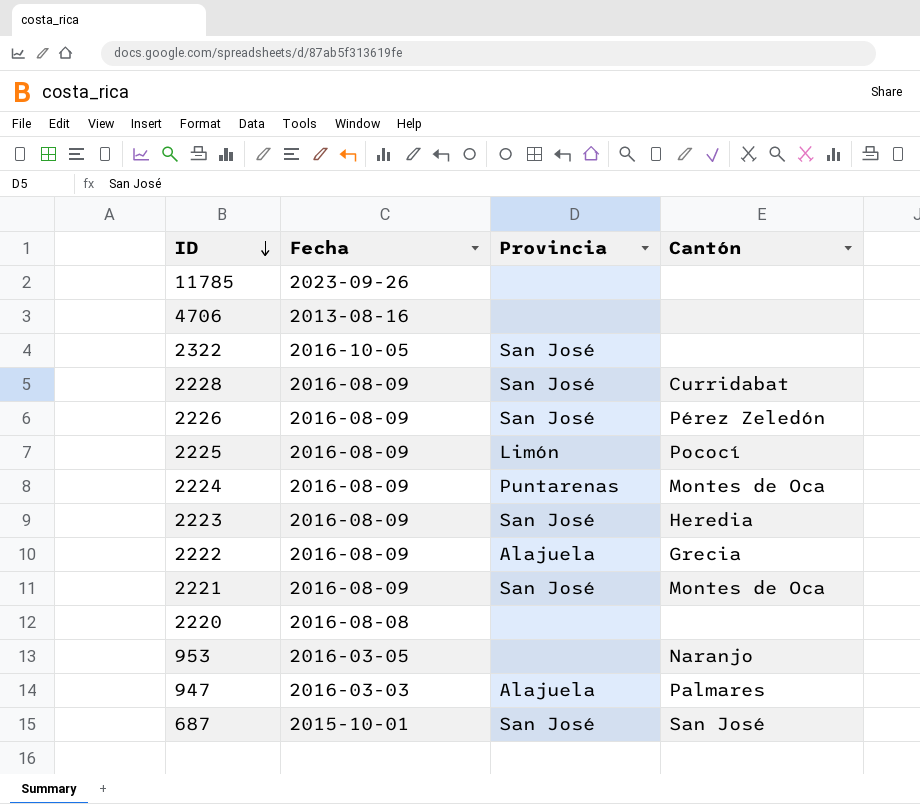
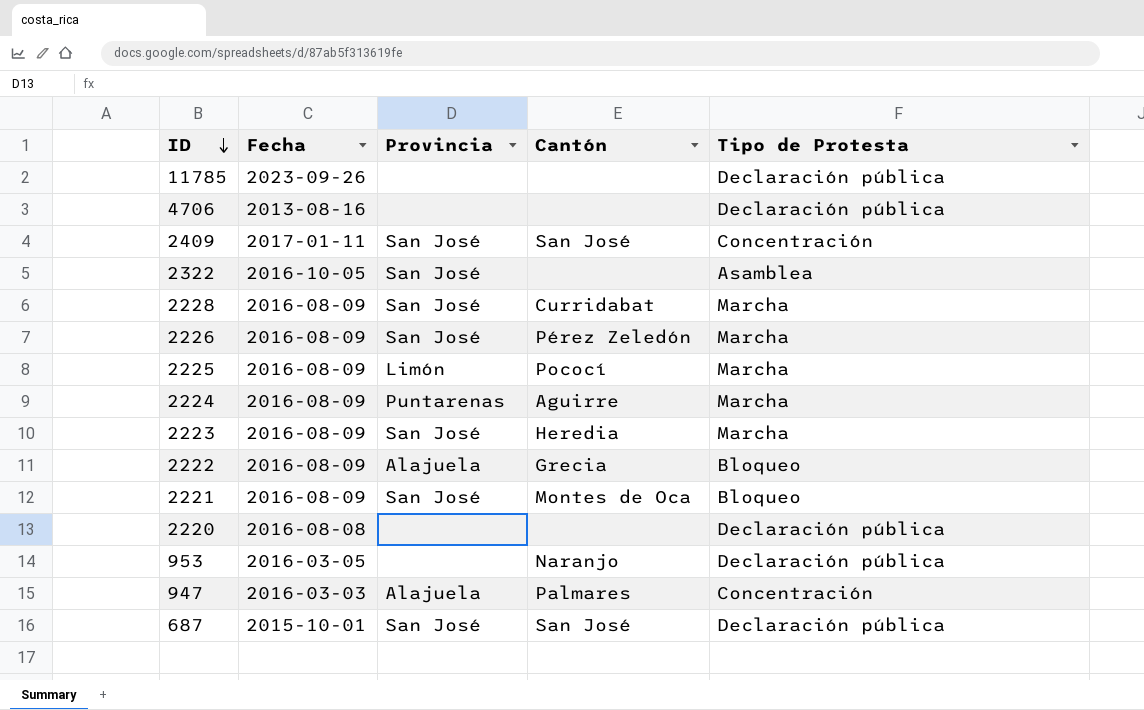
column Tipo de Protesta | position: none -> 5
row 2409: none -> 2017-01-11 | San José | San José | Concentración
2224 | Cantón: Montes de Oca -> Aguirre

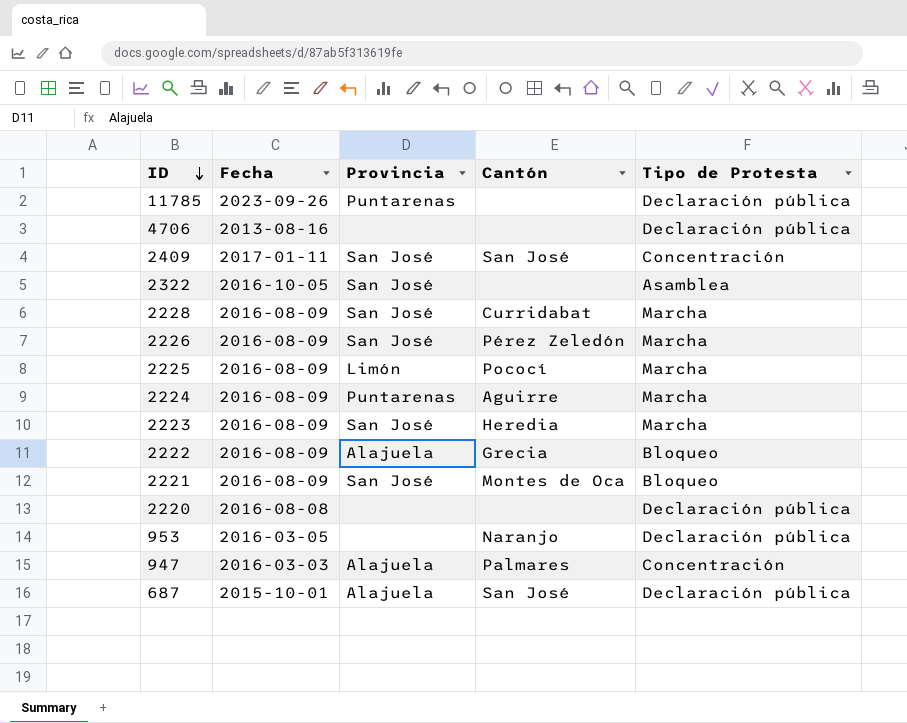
11785 | Provincia: none -> Puntarenas
687 | Provincia: San José -> Alajuela

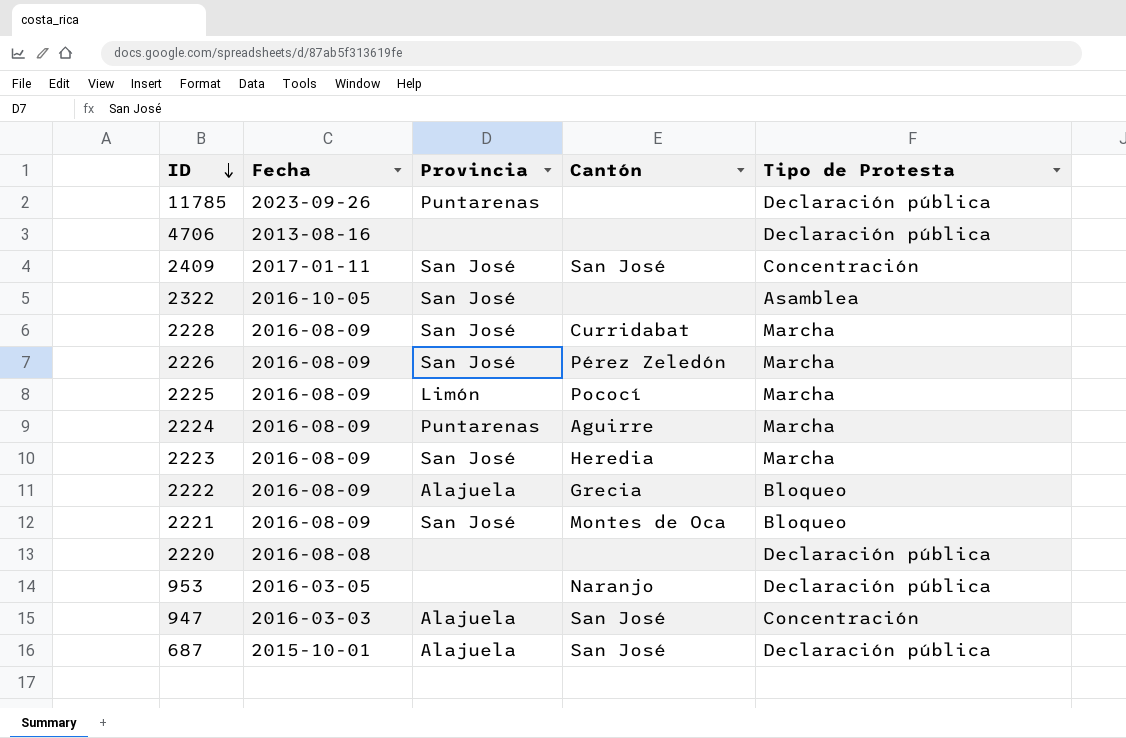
947 | Cantón: Palmares -> San José

